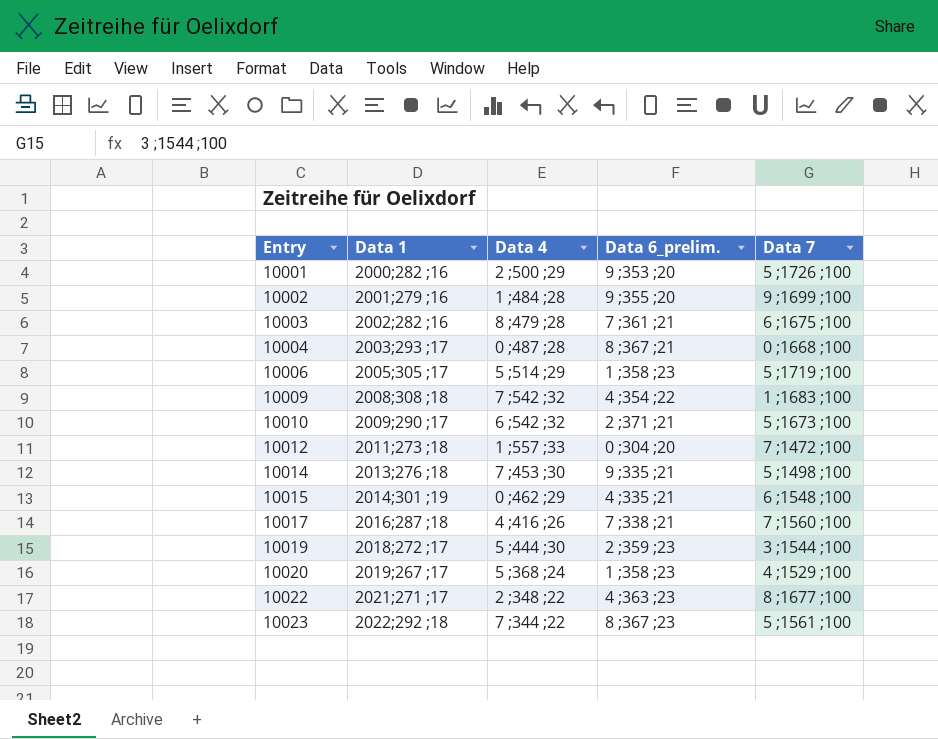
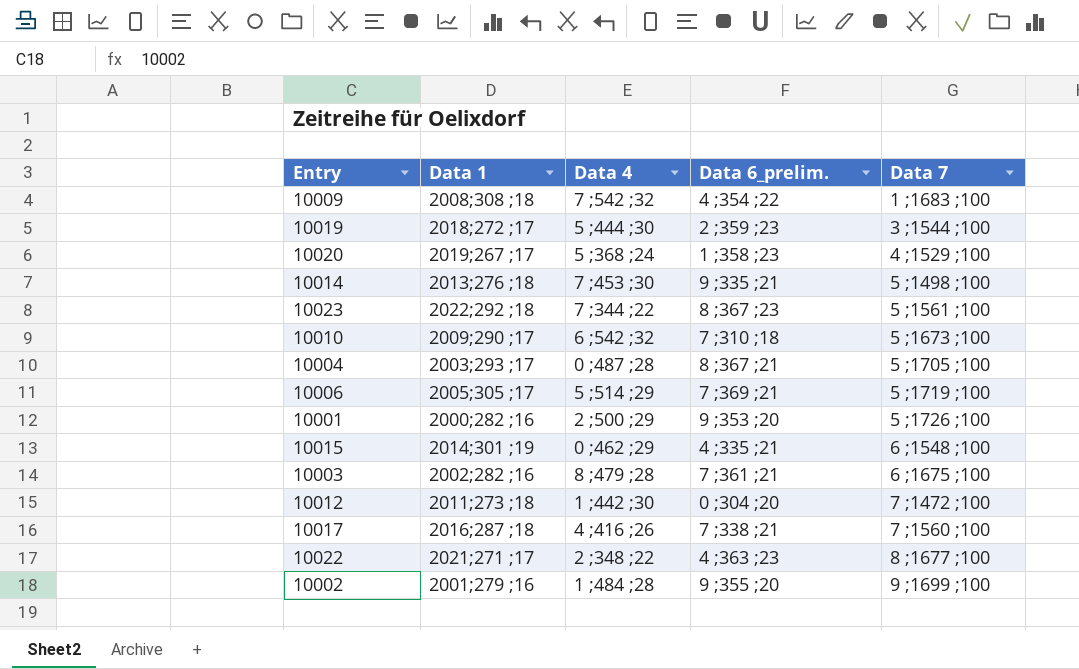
row order: Entry ascending -> Data 7 ascending
10010 | Data 6_prelim.: 2 ;371 ;21 -> 7 ;310 ;18
10004 | Data 7: 0 ;1668 ;100 -> 5 ;1705 ;100
10006 | Data 6_prelim.: 1 ;358 ;23 -> 7 ;369 ;21
10012 | Data 4: 1 ;557 ;33 -> 1 ;442 ;30

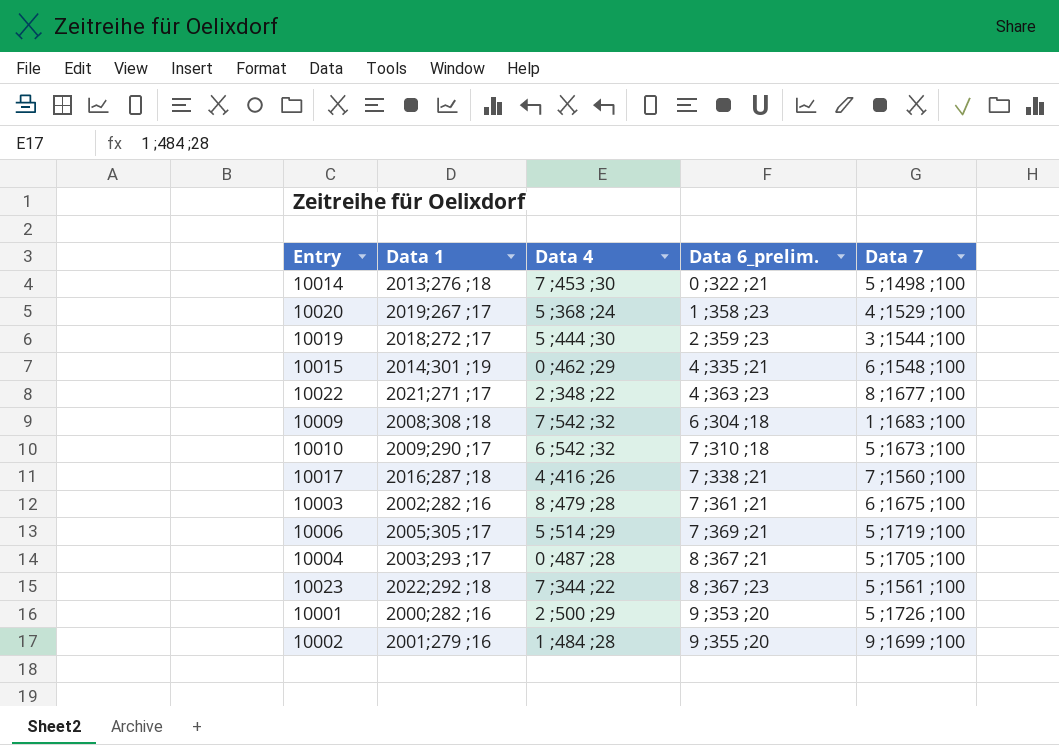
row order: Data 7 ascending -> Data 6_prelim. ascending
row 10012: 2011;273 ;18 | 1 ;442 ;30 | 0 ;304 ;20 | 7 ;1472 ;100 -> none
10014 | Data 6_prelim.: 9 ;335 ;21 -> 0 ;322 ;21
10009 | Data 6_prelim.: 4 ;354 ;22 -> 6 ;304 ;18

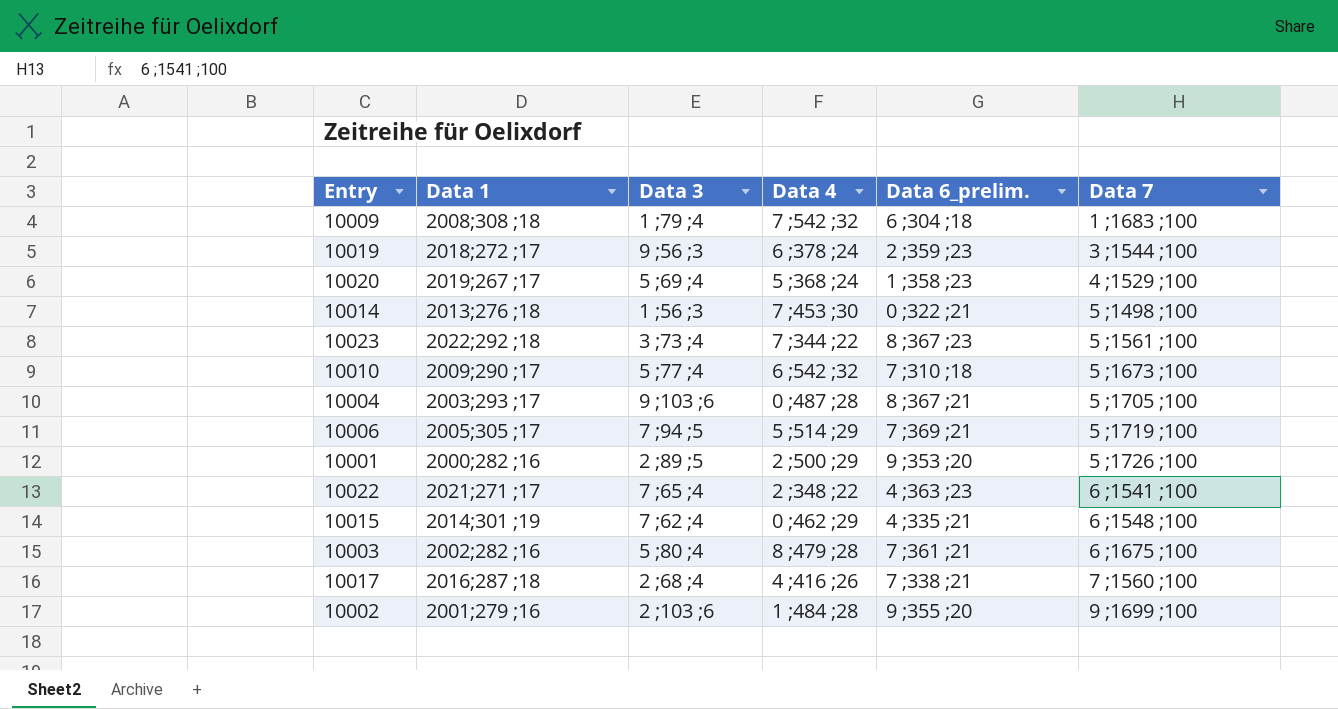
row order: Data 6_prelim. ascending -> Data 7 ascending
column Data 3 | position: none -> 3
10019 | Data 4: 5 ;444 ;30 -> 6 ;378 ;24
10022 | Data 7: 8 ;1677 ;100 -> 6 ;1541 ;100

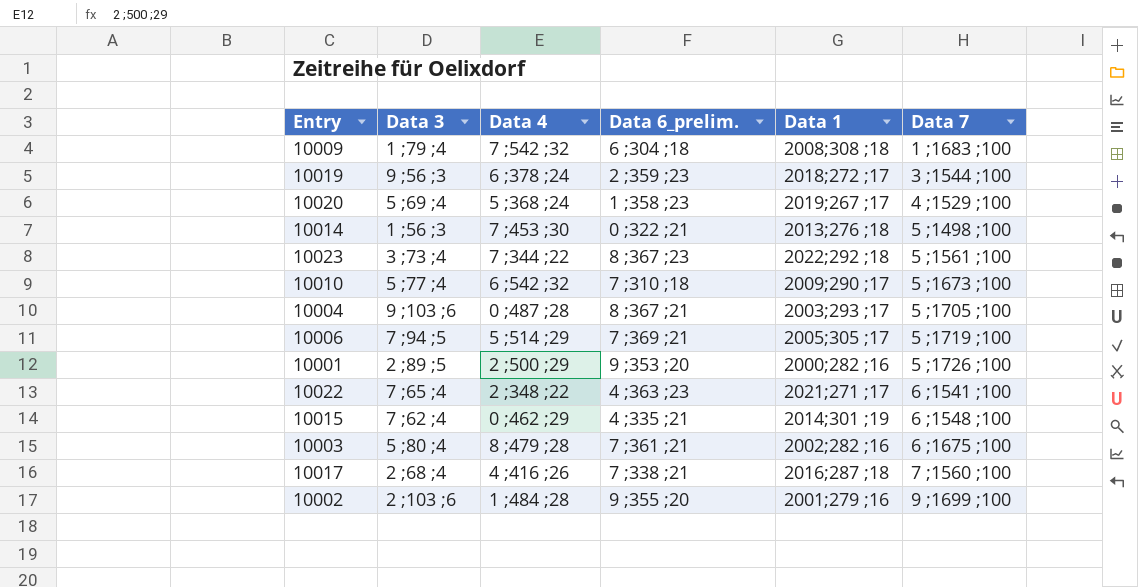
column Data 1 | position: 2 -> 5

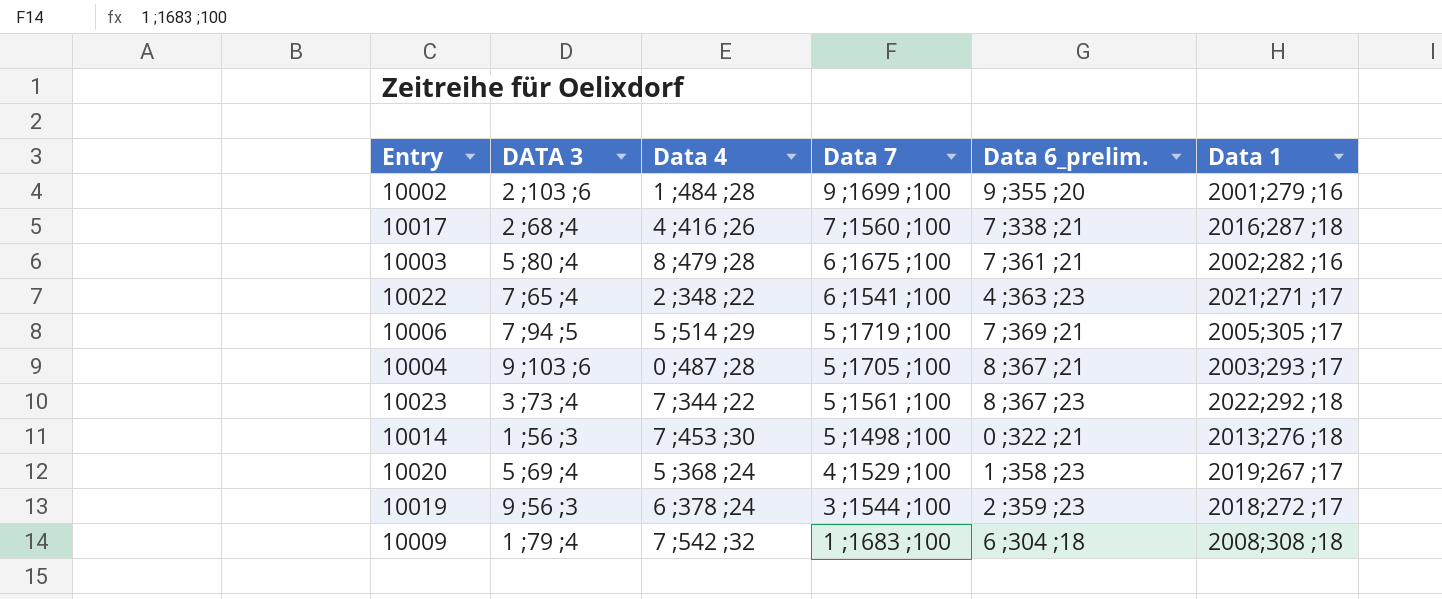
row order: Data 7 ascending -> Data 7 descending
column name: Data 3 -> DATA 3
column Data 7 | position: 6 -> 4
row 10010: 5 ;77 ;4 | 6 ;542 ;32 | 7 ;310 ;18 | 2009;290 ;17 | 5 ;1673 ;100 -> none
row 10001: 2 ;89 ;5 | 2 ;500 ;29 | 9 ;353 ;20 | 2000;282 ;16 | 5 ;1726 ;100 -> none
row 10015: 7 ;62 ;4 | 0 ;462 ;29 | 4 ;335 ;21 | 2014;301 ;19 | 6 ;1548 ;100 -> none

